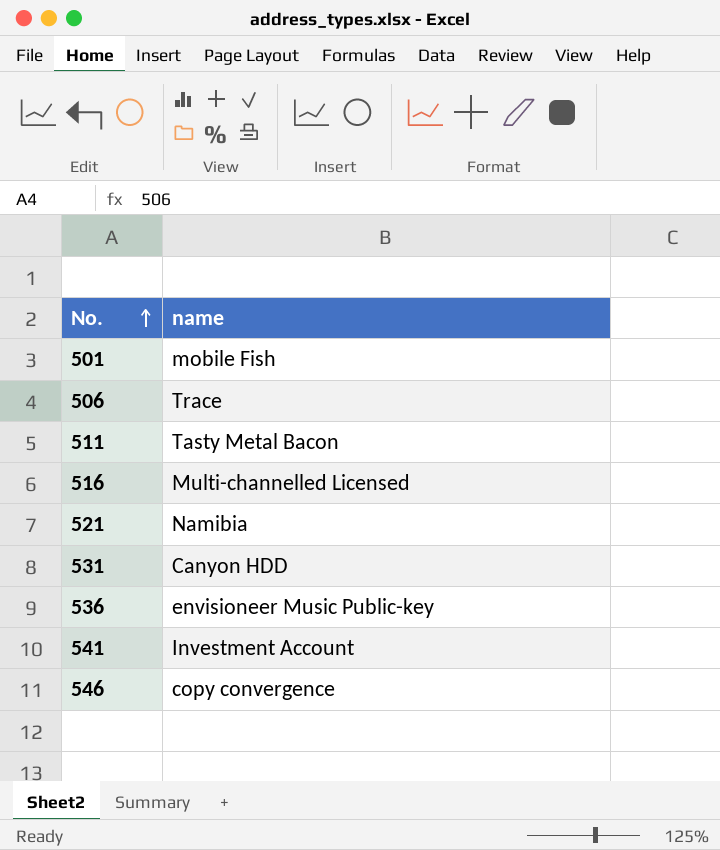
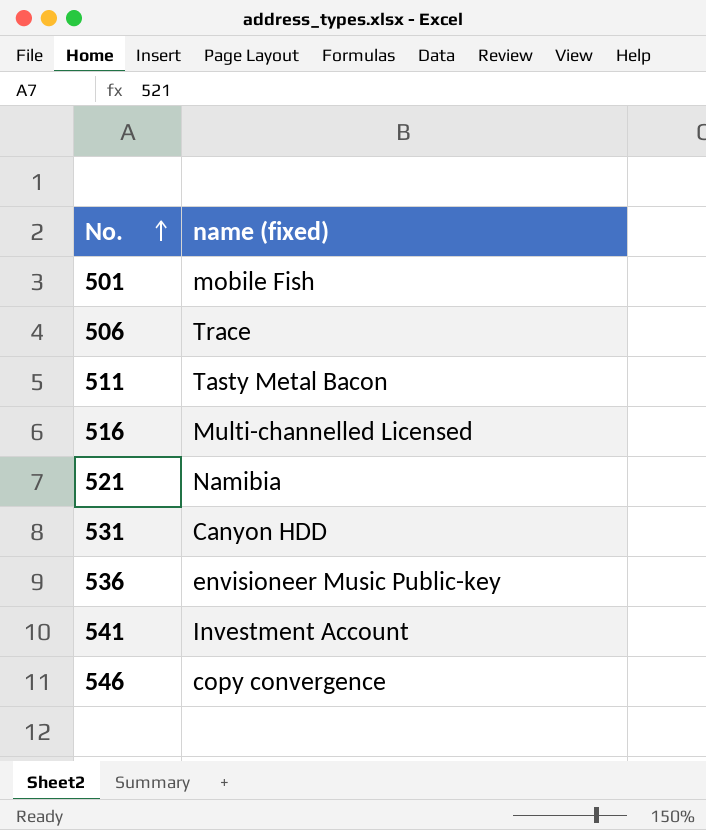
column name: name -> name (fixed)

